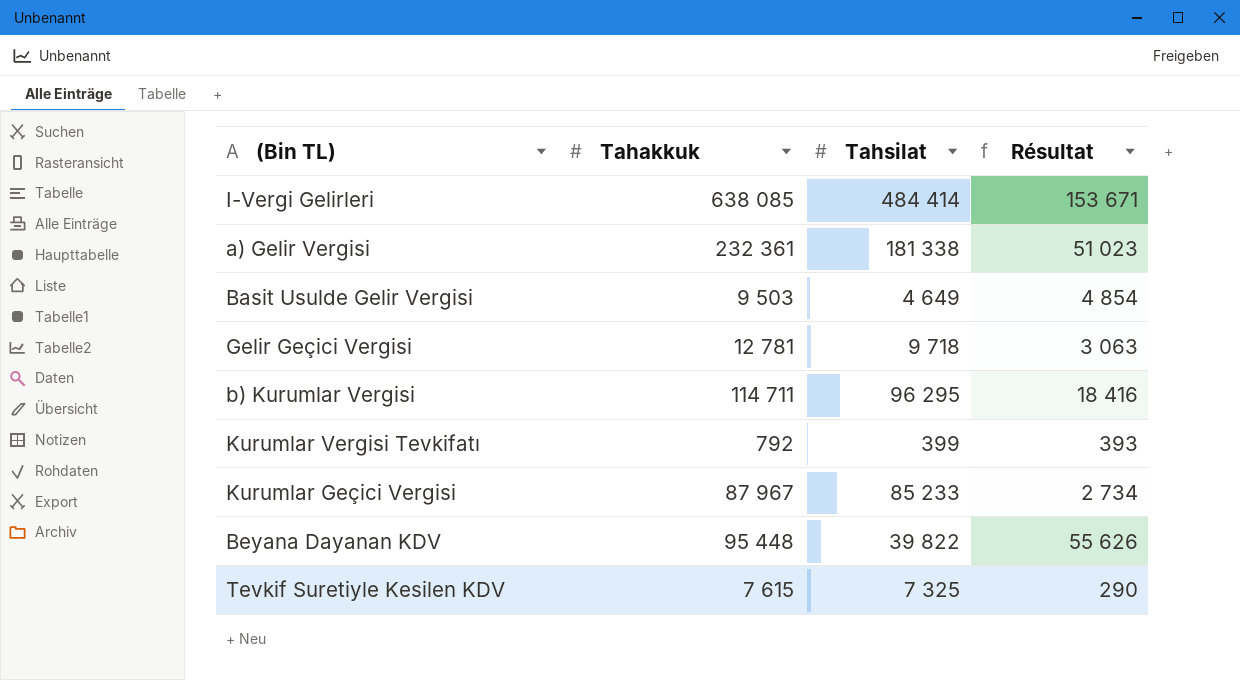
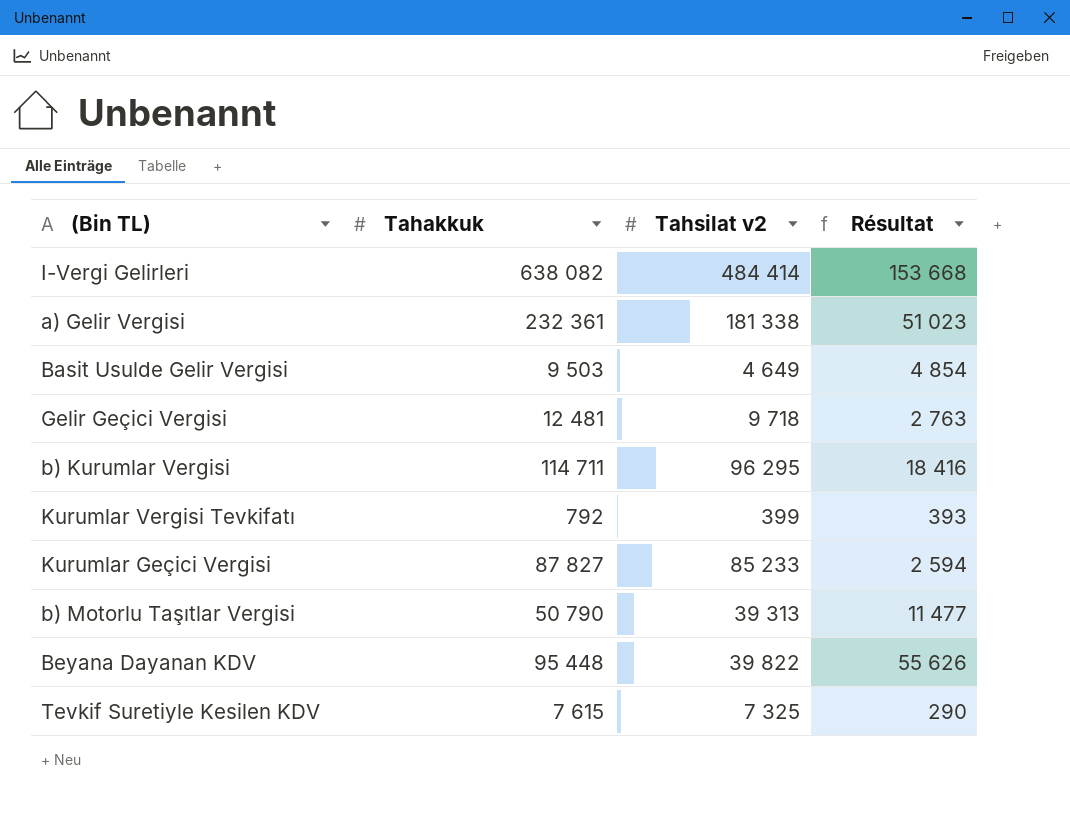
column name: Tahsilat -> Tahsilat v2
I-Vergi Gelirleri | Tahakkuk: 638 085 -> 638 082
I-Vergi Gelirleri | Résultat: 153 671 -> 153 668
Gelir Geçici Vergisi | Tahakkuk: 12 781 -> 12 481
Gelir Geçici Vergisi | Résultat: 3 063 -> 2 763
Kurumlar Geçici Vergisi | Tahakkuk: 87 967 -> 87 827
Kurumlar Geçici Vergisi | Résultat: 2 734 -> 2 594
row b) Motorlu Taşıtlar Vergisi: none -> 50 790 | 39 313 | 11 477

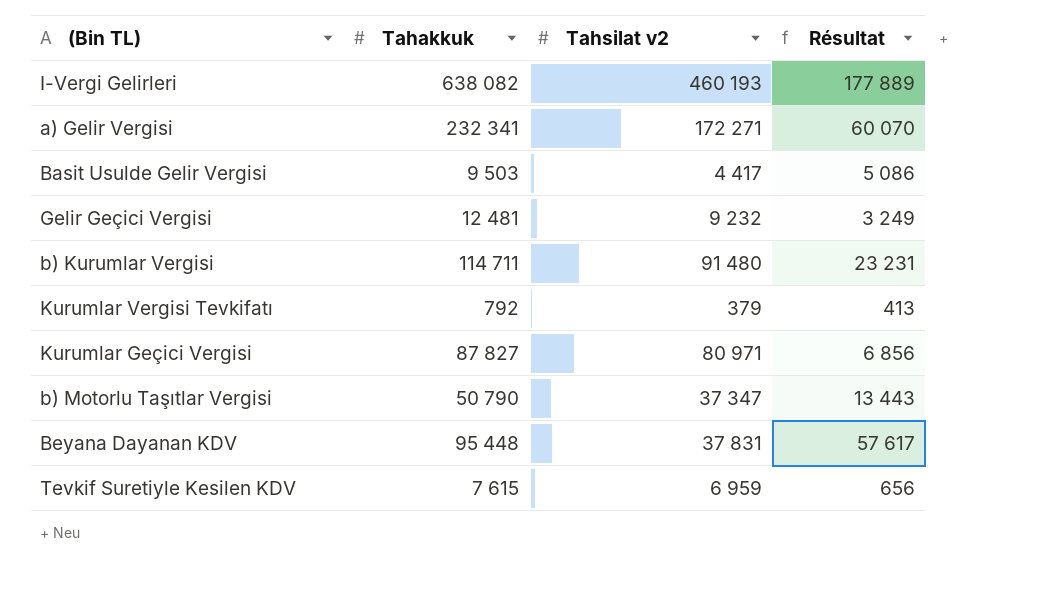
I-Vergi Gelirleri | Tahsilat v2: 484 414 -> 460 193
I-Vergi Gelirleri | Résultat: 153 668 -> 177 889
a) Gelir Vergisi | Tahakkuk: 232 361 -> 232 341
a) Gelir Vergisi | Tahsilat v2: 181 338 -> 172 271
a) Gelir Vergisi | Résultat: 51 023 -> 60 070
Basit Usulde Gelir Vergisi | Tahsilat v2: 4 649 -> 4 417
Basit Usulde Gelir Vergisi | Résultat: 4 854 -> 5 086
Gelir Geçici Vergisi | Tahsilat v2: 9 718 -> 9 232
Gelir Geçici Vergisi | Résultat: 2 763 -> 3 249
b) Kurumlar Vergisi | Tahsilat v2: 96 295 -> 91 480
b) Kurumlar Vergisi | Résultat: 18 416 -> 23 231
Kurumlar Vergisi Tevkifatı | Tahsilat v2: 399 -> 379
Kurumlar Vergisi Tevkifatı | Résultat: 393 -> 413
Kurumlar Geçici Vergisi | Tahsilat v2: 85 233 -> 80 971
Kurumlar Geçici Vergisi | Résultat: 2 594 -> 6 856
b) Motorlu Taşıtlar Vergisi | Tahsilat v2: 39 313 -> 37 347
b) Motorlu Taşıtlar Vergisi | Résultat: 11 477 -> 13 443
Beyana Dayanan KDV | Tahsilat v2: 39 822 -> 37 831
Beyana Dayanan KDV | Résultat: 55 626 -> 57 617
Tevkif Suretiyle Kesilen KDV | Tahsilat v2: 7 325 -> 6 959
Tevkif Suretiyle Kesilen KDV | Résultat: 290 -> 656

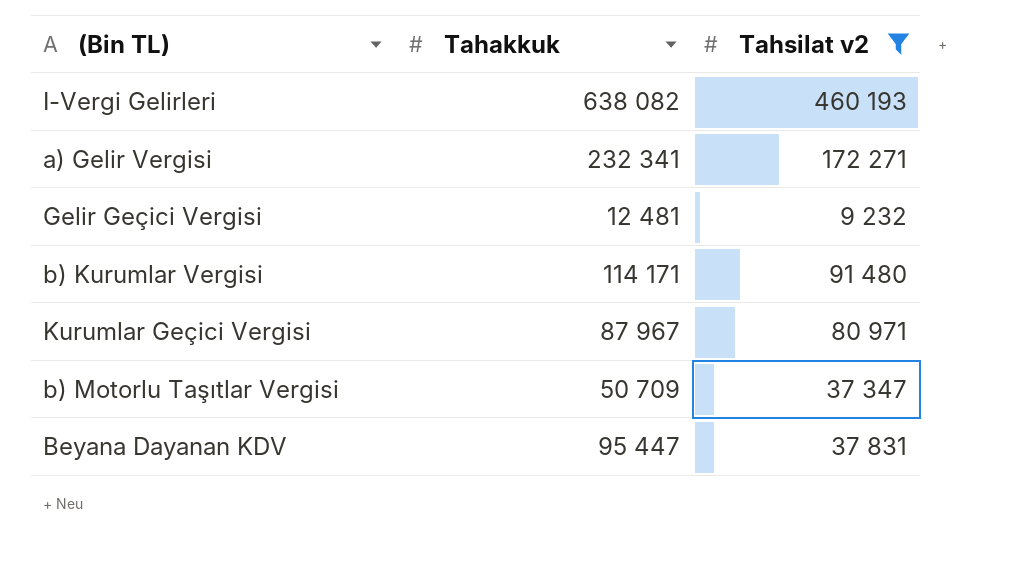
filter: none -> Tahsilat v2 >= 9 232
column Résultat | formula: [Tahakkuk] - [Tahsilat v2] -> none
b) Kurumlar Vergisi | Tahakkuk: 114 711 -> 114 171
Kurumlar Geçici Vergisi | Tahakkuk: 87 827 -> 87 967
b) Motorlu Taşıtlar Vergisi | Tahakkuk: 50 790 -> 50 709
Beyana Dayanan KDV | Tahakkuk: 95 448 -> 95 447

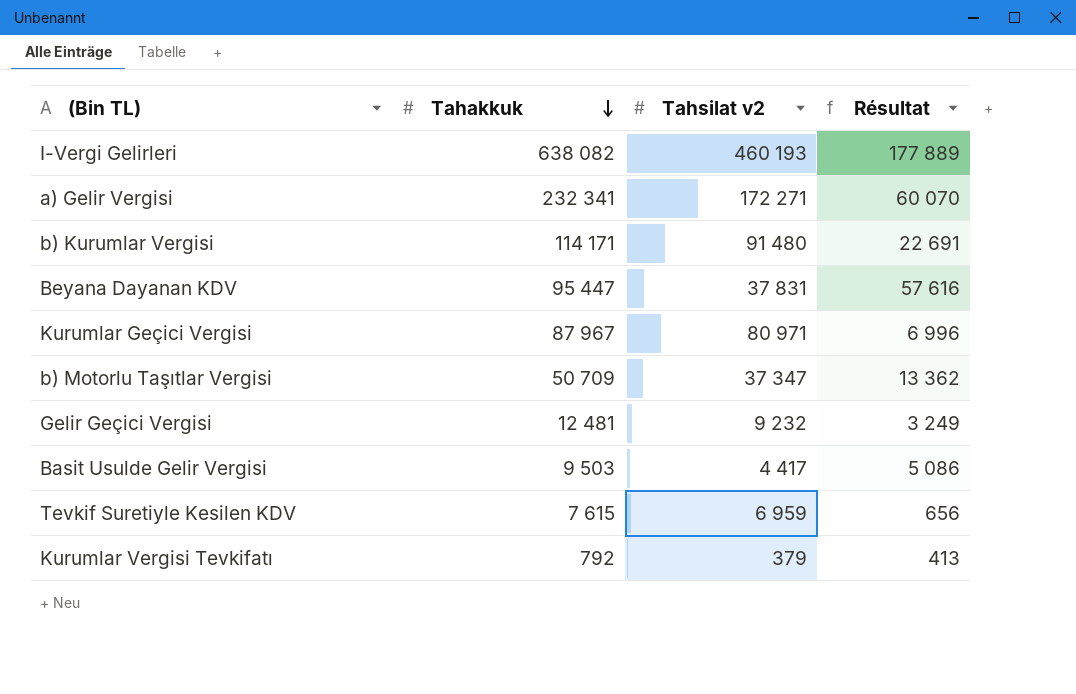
filter: Tahsilat v2 >= 9 232 -> none
row order: none -> Tahakkuk descending
column Résultat | formula: none -> [Tahakkuk] - [Tahsilat v2]

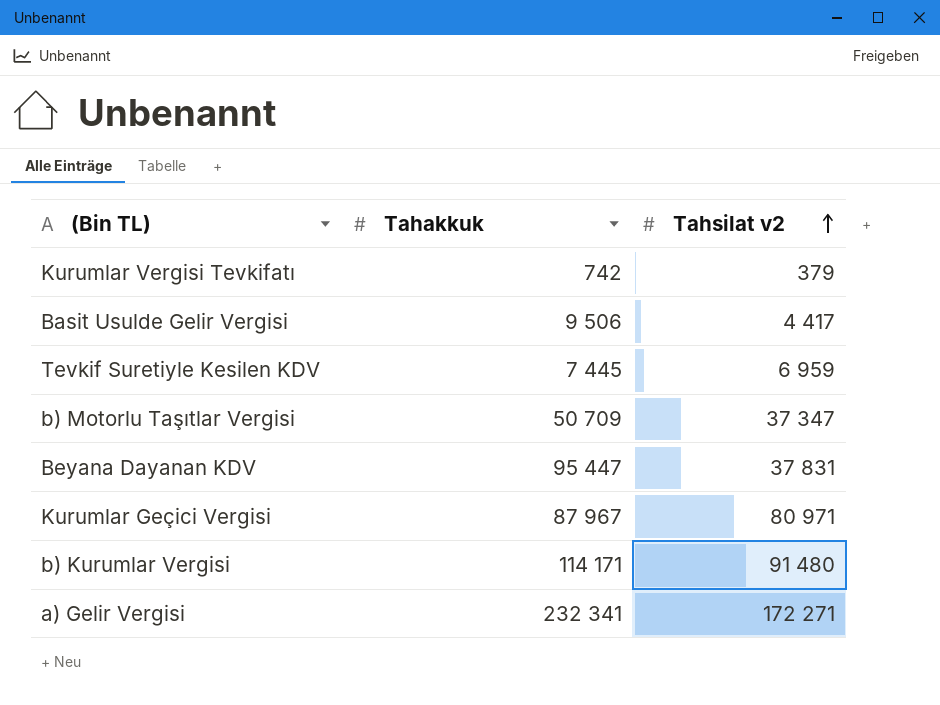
row order: Tahakkuk descending -> Tahsilat v2 ascending
column Résultat | formula: [Tahakkuk] - [Tahsilat v2] -> none
row I-Vergi Gelirleri: 638 082 | 460 193 | 177 889 -> none
row Gelir Geçici Vergisi: 12 481 | 9 232 | 3 249 -> none
Kurumlar Vergisi Tevkifatı | Tahakkuk: 792 -> 742
Basit Usulde Gelir Vergisi | Tahakkuk: 9 503 -> 9 506
Tevkif Suretiyle Kesilen KDV | Tahakkuk: 7 615 -> 7 445

